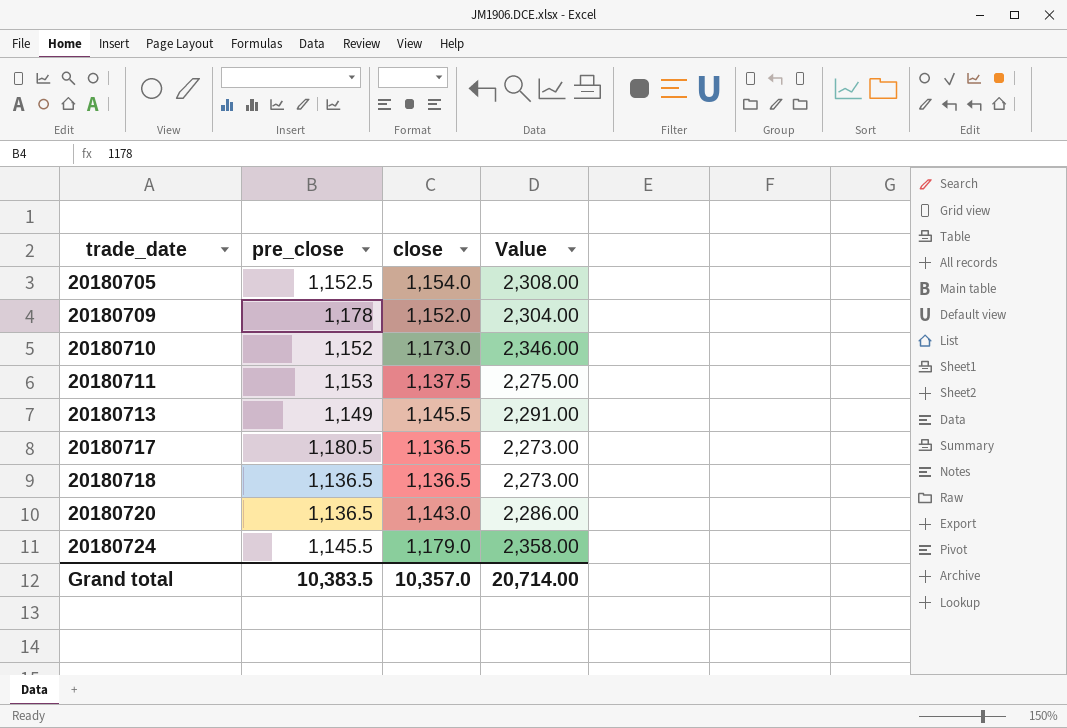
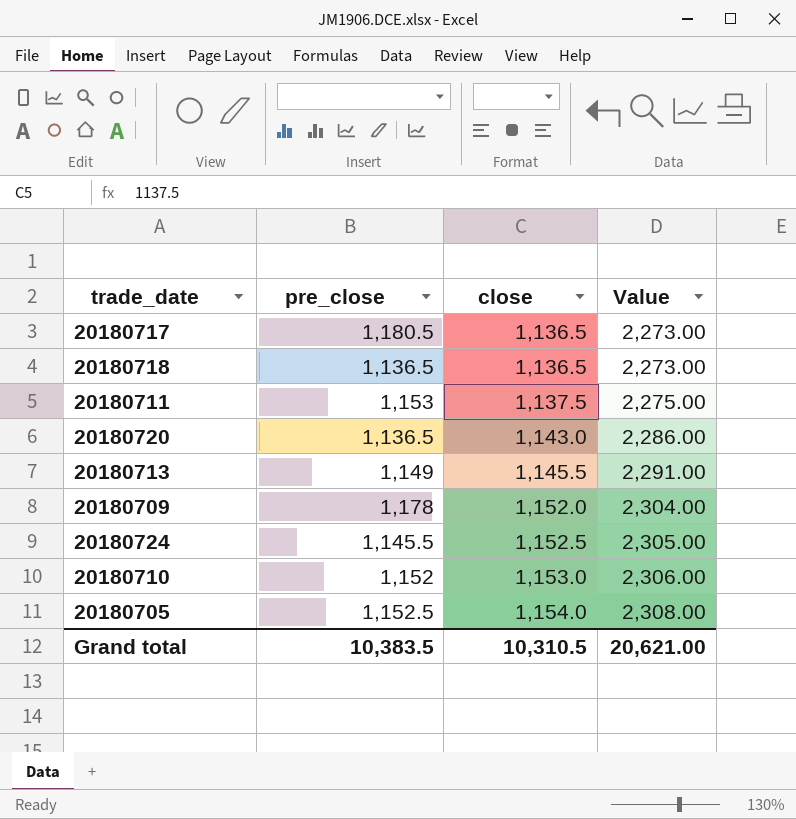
row order: trade_date ascending -> close ascending
20180724 | close: 1,179.0 -> 1,152.5
20180724 | Value: 2,358.00 -> 2,305.00
20180710 | close: 1,173.0 -> 1,153.0
20180710 | Value: 2,346.00 -> 2,306.00
Grand total | close: 10,357.0 -> 10,310.5
Grand total | Value: 20,714.00 -> 20,621.00

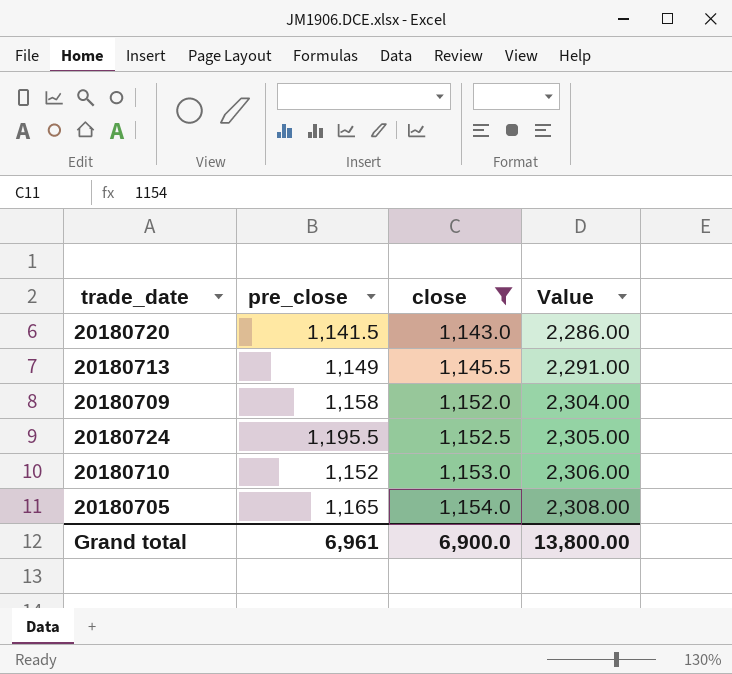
filter: none -> close >= 1,143.0
20180720 | pre_close: 1,136.5 -> 1,141.5
20180709 | pre_close: 1,178 -> 1,158
20180724 | pre_close: 1,145.5 -> 1,195.5
20180705 | pre_close: 1,152.5 -> 1,165
Grand total | pre_close: 10,383.5 -> 6,961
Grand total | close: 10,310.5 -> 6,900.0
Grand total | Value: 20,621.00 -> 13,800.00

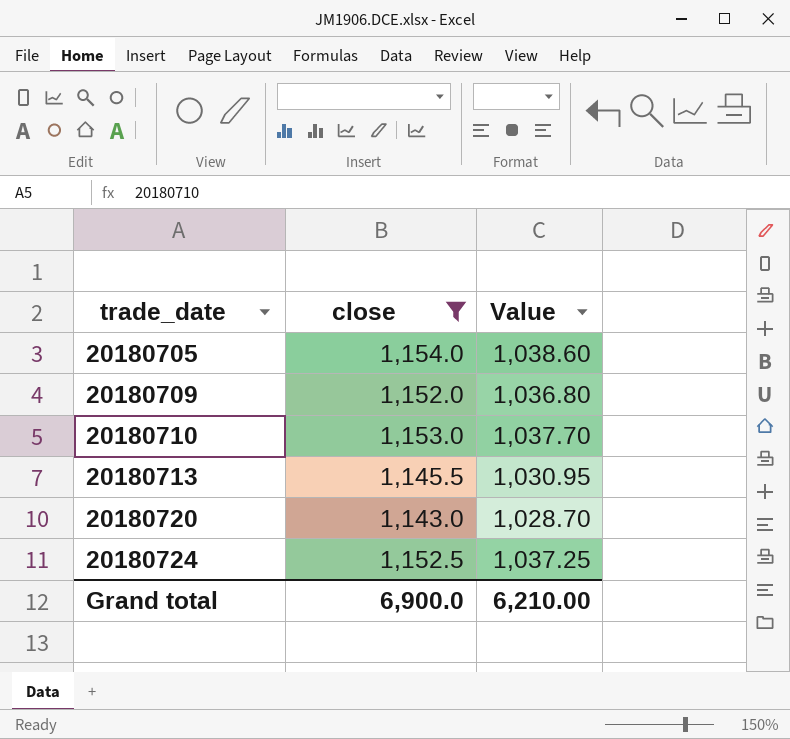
row order: close ascending -> trade_date ascending
column pre_close | position: 2 -> none
column Value | formula: [close] * 2 -> [close] * 0.9
Grand total | Value: 13,800.00 -> 6,210.00

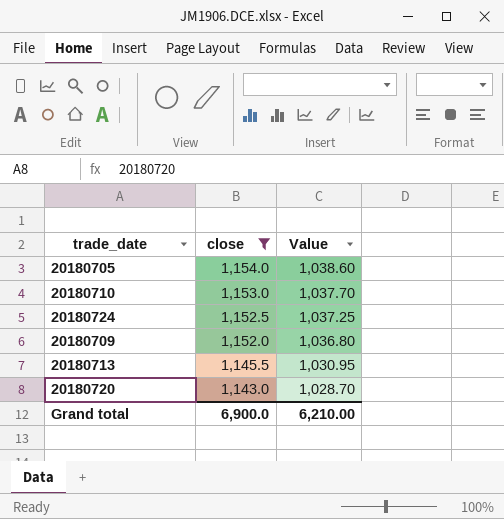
row order: trade_date ascending -> close descending

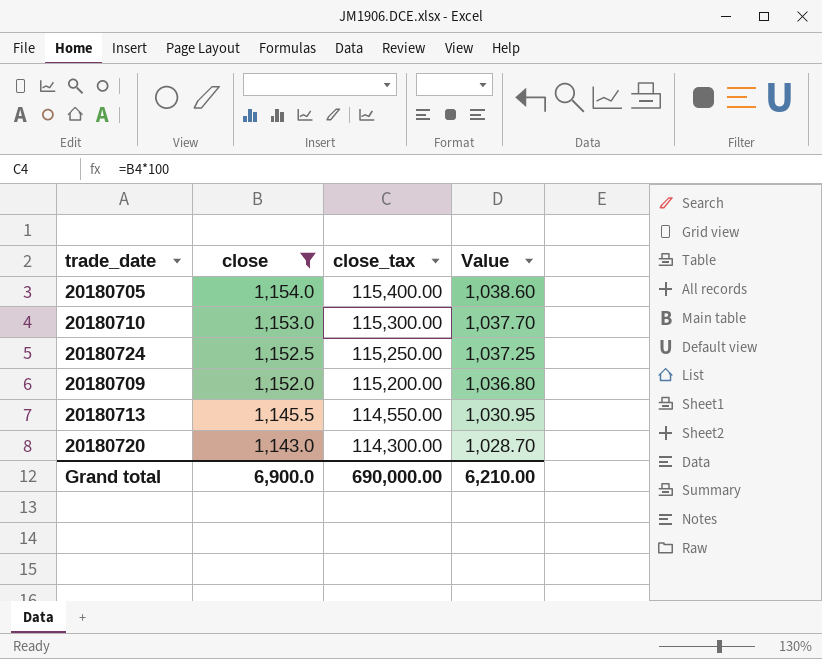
column close_tax | formula: none -> [close] * 100

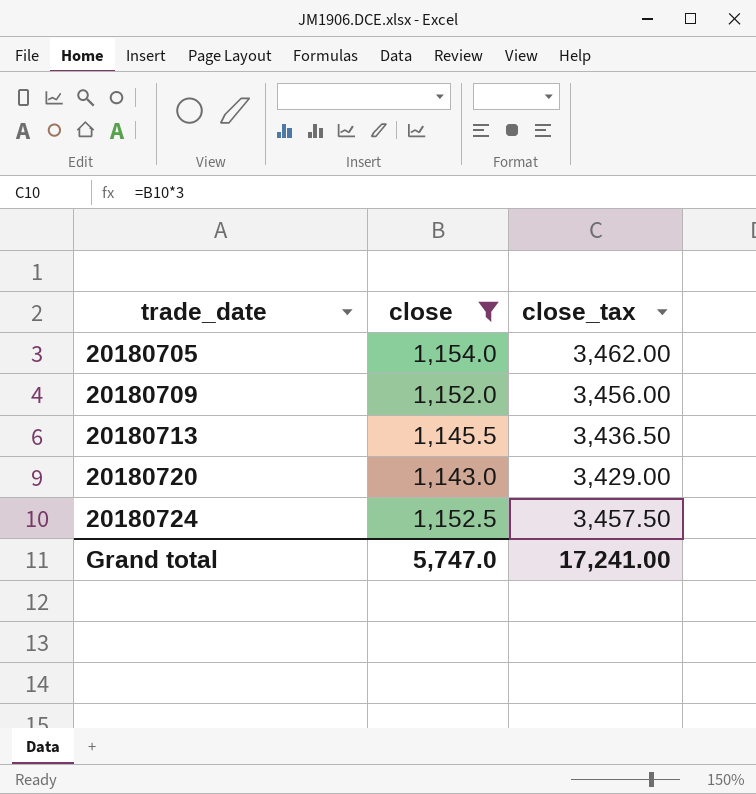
row order: close descending -> trade_date ascending
column Value | formula: [close] * 0.9 -> none
column close_tax | formula: [close] * 100 -> [close] * 3
row 20180710: 1,153.0 | 115,300.00 | 1,037.70 -> none
Grand total | close: 6,900.0 -> 5,747.0
Grand total | close_tax: 690,000.00 -> 17,241.00

